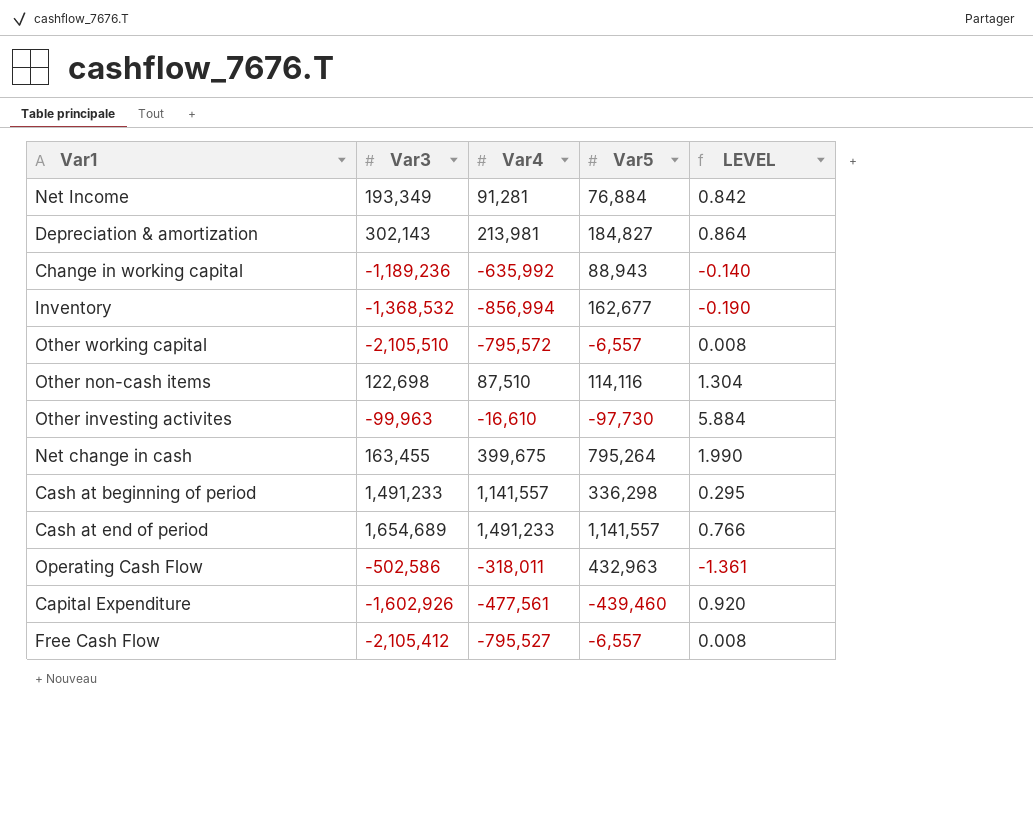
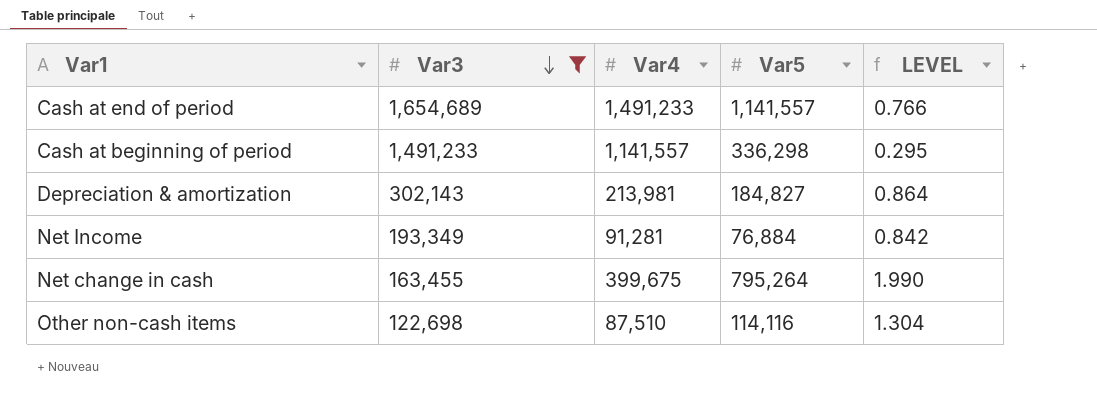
filter: none -> Var3 >= 122,698
row order: none -> Var3 descending

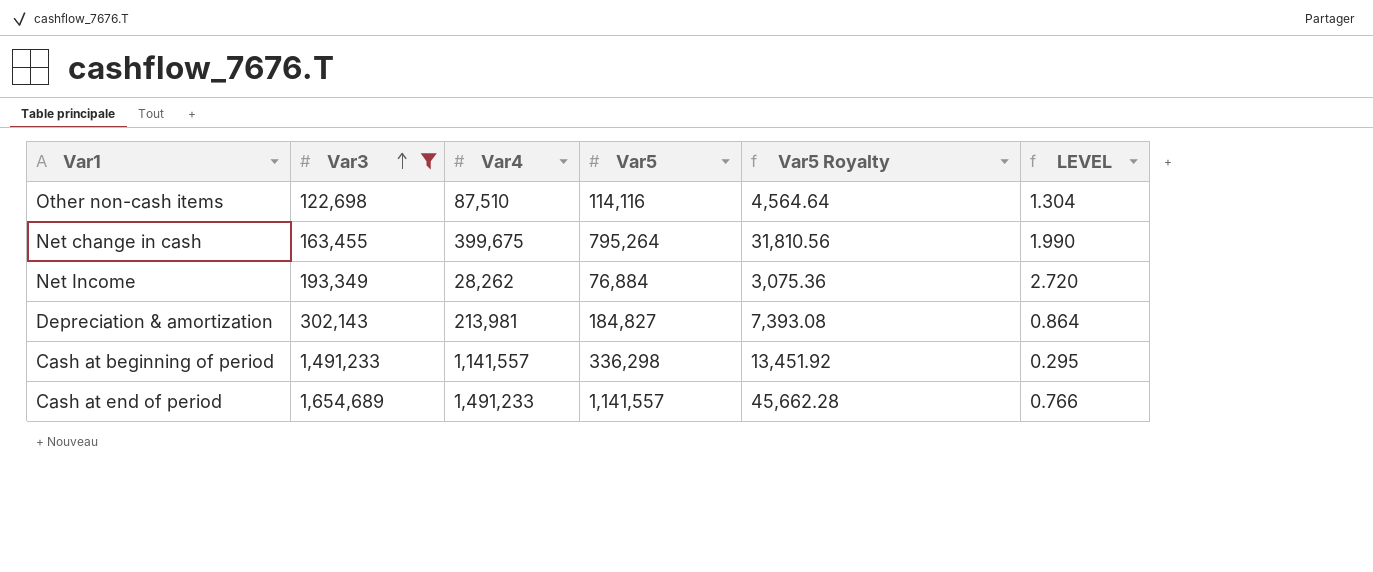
row order: Var3 descending -> Var3 ascending
column Var5 Royalty | formula: none -> [Var5] * 0.04
Net Income | Var4: 91,281 -> 28,262
Net Income | LEVEL: 0.842 -> 2.720

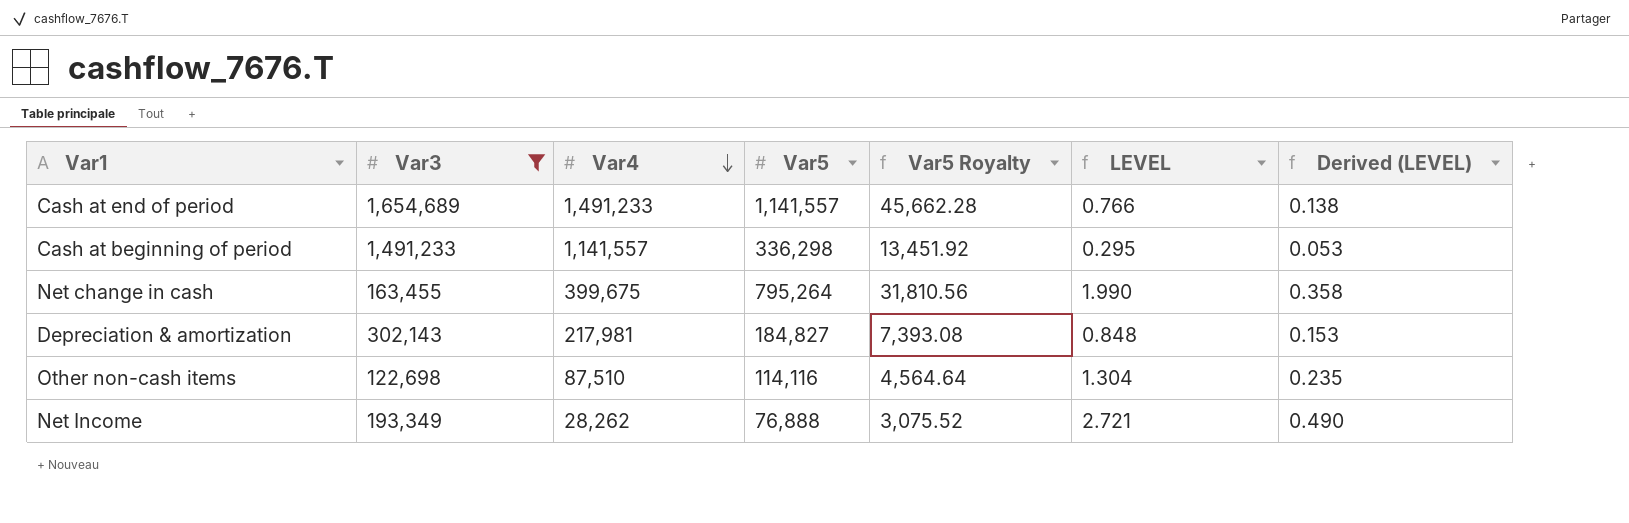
row order: Var3 ascending -> Var4 descending
column Derived (LEVEL) | formula: none -> [LEVEL] * 0.18
Depreciation & amortization | Var4: 213,981 -> 217,981
Depreciation & amortization | LEVEL: 0.864 -> 0.848
Net Income | Var5: 76,884 -> 76,888
Net Income | Var5 Royalty: 3,075.36 -> 3,075.52
Net Income | LEVEL: 2.720 -> 2.721

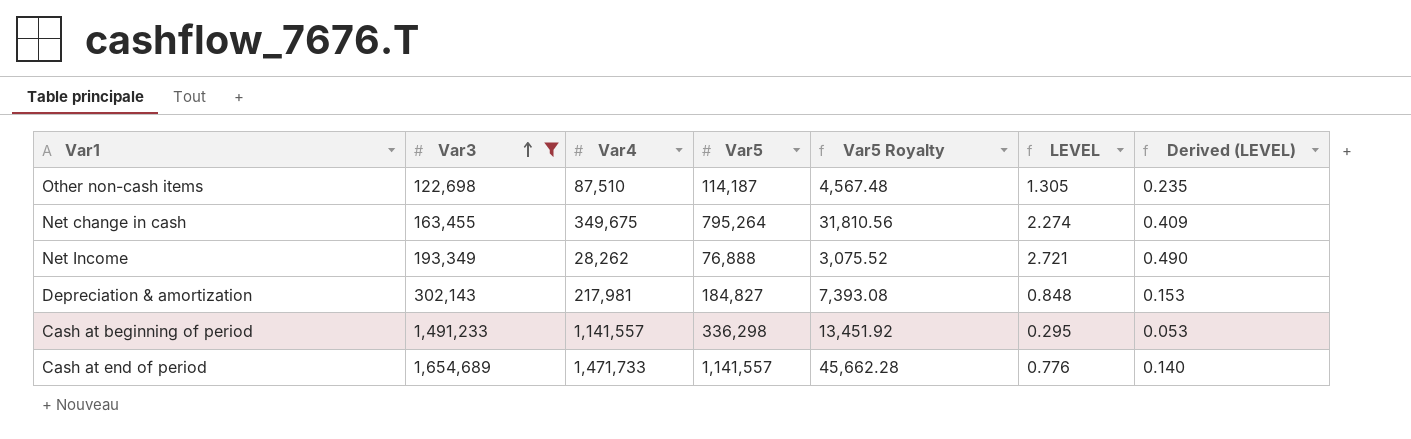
row order: Var4 descending -> Var3 ascending
Other non-cash items | Var5: 114,116 -> 114,187
Other non-cash items | Var5 Royalty: 4,564.64 -> 4,567.48
Other non-cash items | LEVEL: 1.304 -> 1.305
Net change in cash | Var4: 399,675 -> 349,675
Net change in cash | LEVEL: 1.990 -> 2.274
Net change in cash | Derived (LEVEL): 0.358 -> 0.409
Cash at end of period | Var4: 1,491,233 -> 1,471,733
Cash at end of period | LEVEL: 0.766 -> 0.776
Cash at end of period | Derived (LEVEL): 0.138 -> 0.140

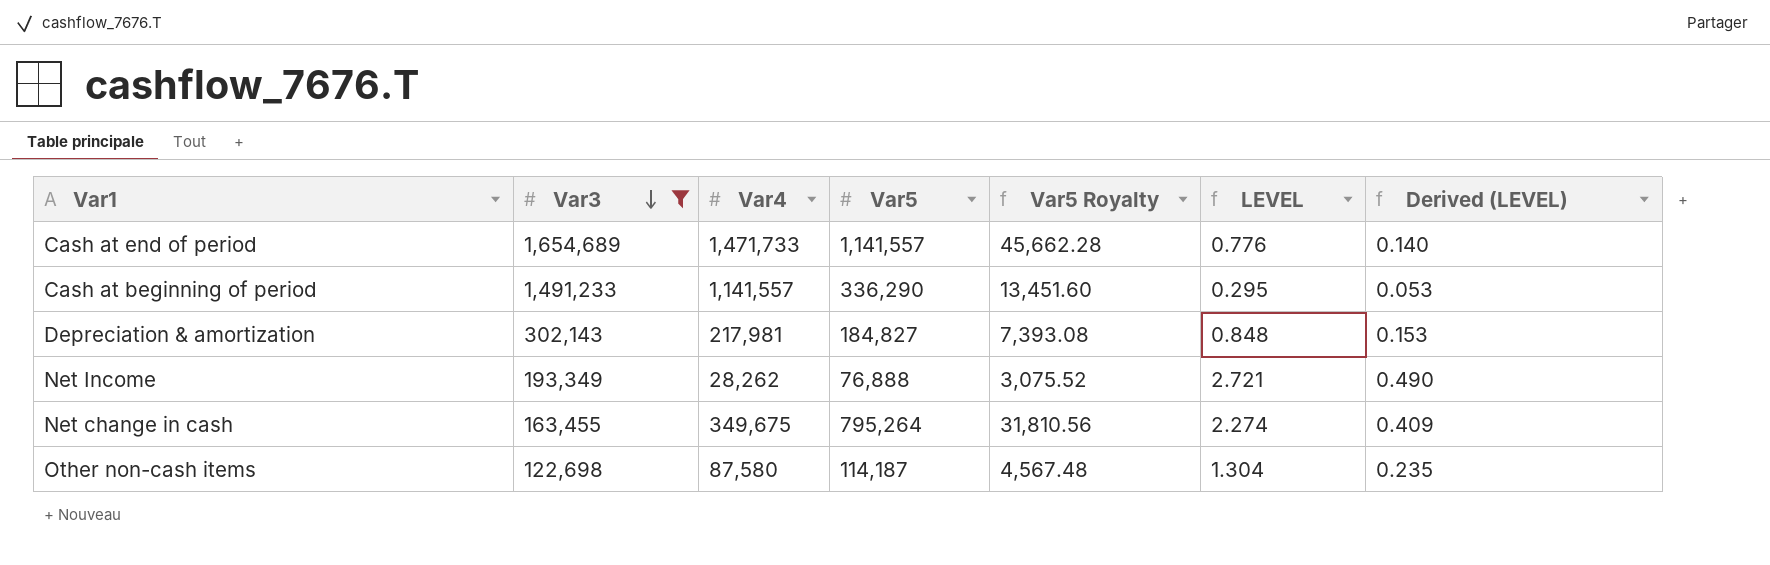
row order: Var3 ascending -> Var3 descending
Cash at beginning of period | Var5: 336,298 -> 336,290
Cash at beginning of period | Var5 Royalty: 13,451.92 -> 13,451.60
Other non-cash items | Var4: 87,510 -> 87,580
Other non-cash items | LEVEL: 1.305 -> 1.304

